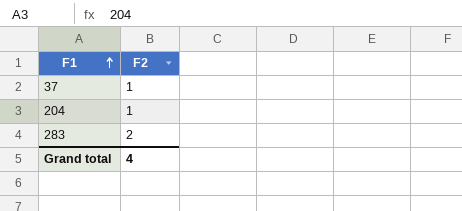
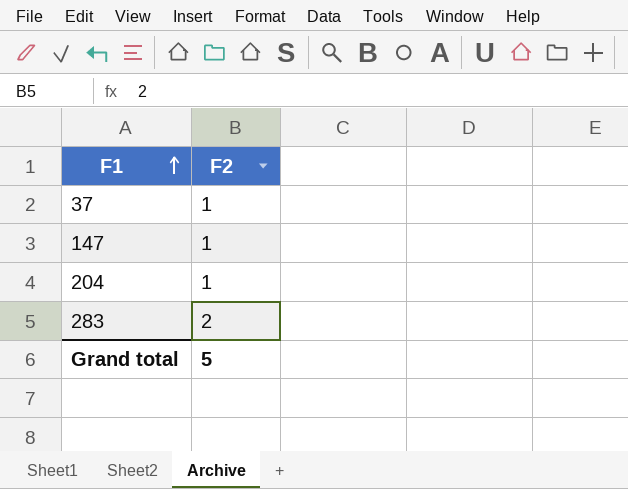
row 147: none -> 1
Grand total | F2: 4 -> 5

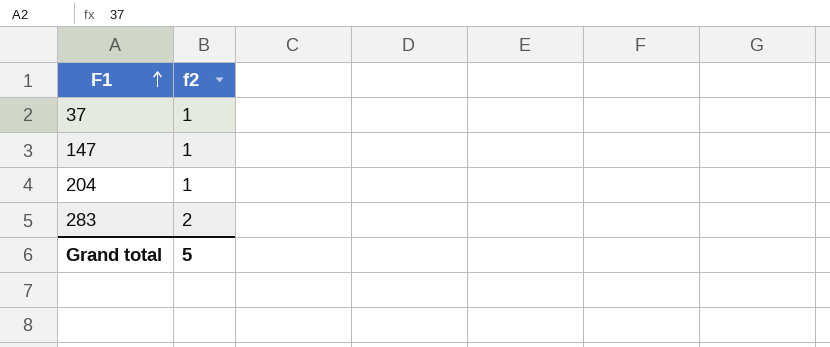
column name: F2 -> f2

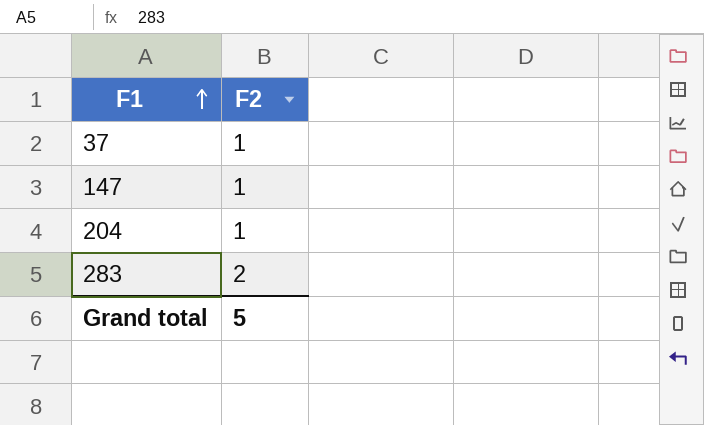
column name: f2 -> F2

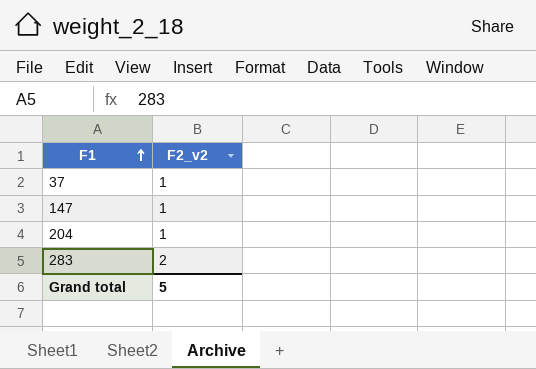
column name: F2 -> F2_v2

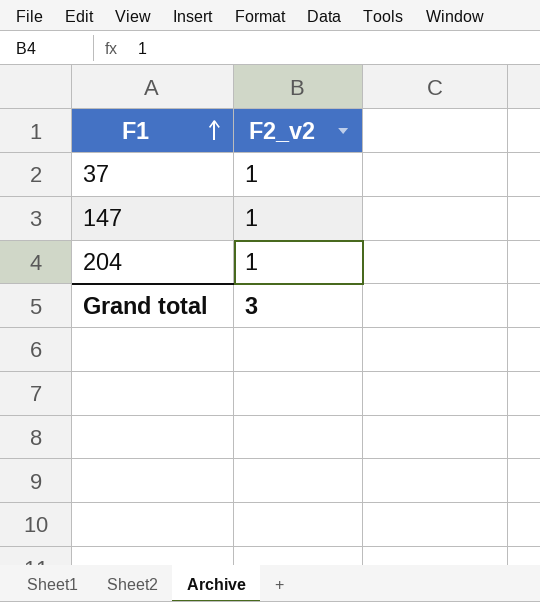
row 283: 2 -> none
Grand total | F2_v2: 5 -> 3

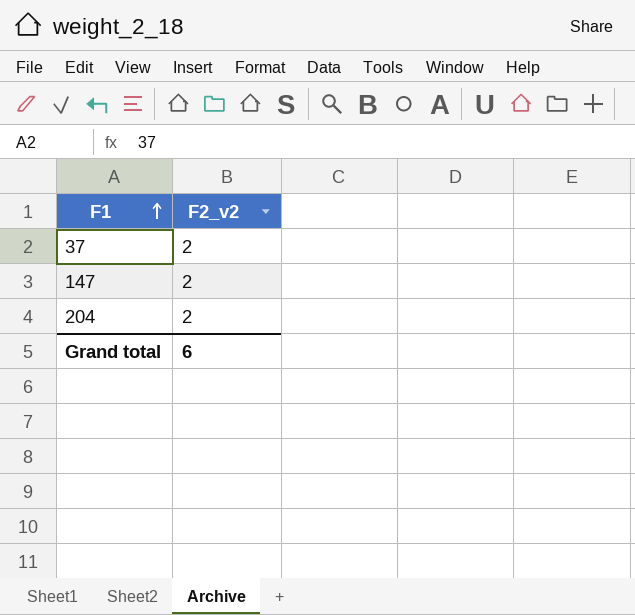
37 | F2_v2: 1 -> 2
147 | F2_v2: 1 -> 2
204 | F2_v2: 1 -> 2
Grand total | F2_v2: 3 -> 6

